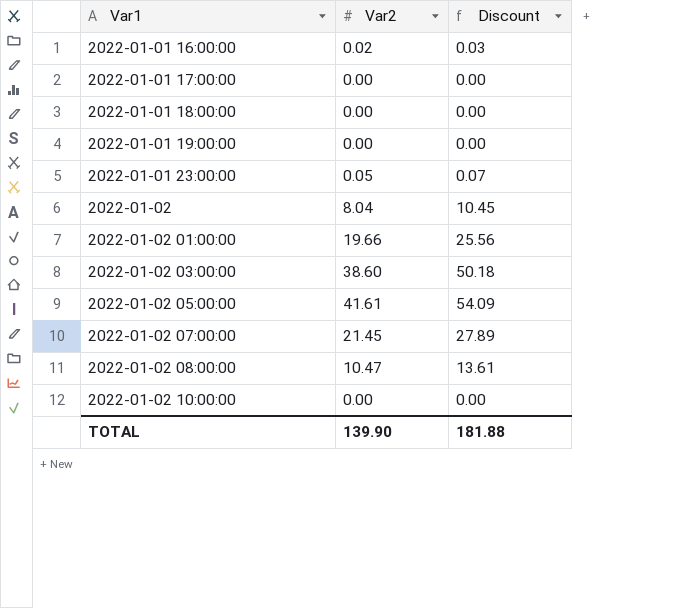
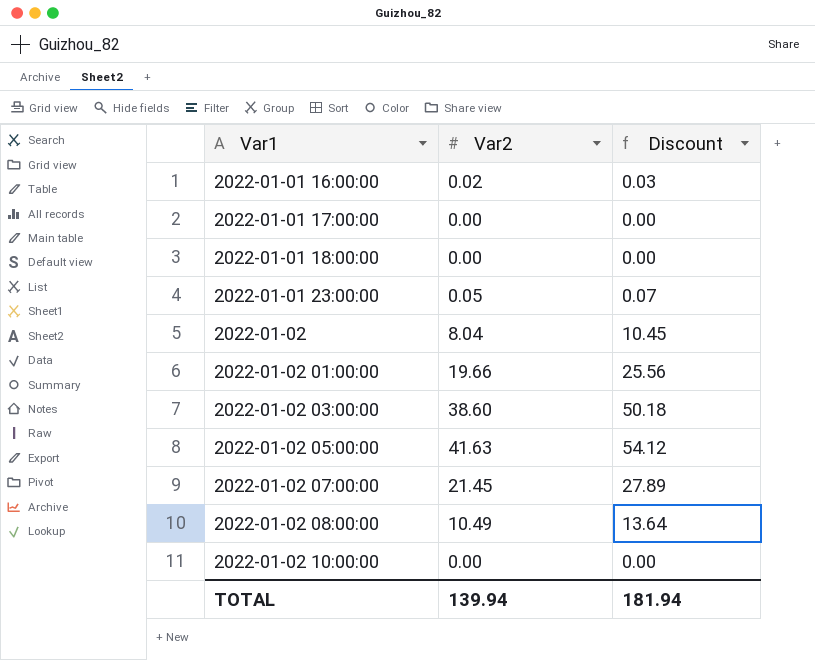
row 2022-01-01 19:00:00: 0.00 | 0.00 -> none
2022-01-02 05:00:00 | Var2: 41.61 -> 41.63
2022-01-02 05:00:00 | Discount: 54.09 -> 54.12
2022-01-02 08:00:00 | Var2: 10.47 -> 10.49
2022-01-02 08:00:00 | Discount: 13.61 -> 13.64
TOTAL | Var2: 139.90 -> 139.94
TOTAL | Discount: 181.88 -> 181.94

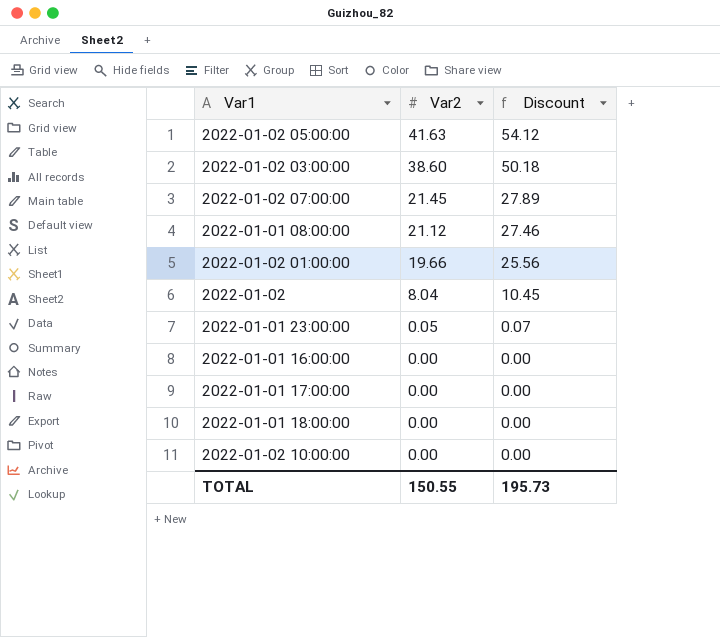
row order: Var1 ascending -> Var2 descending
row 2022-01-02 08:00:00: 10.49 | 13.64 -> none
row 2022-01-01 08:00:00: none -> 21.12 | 27.46
2022-01-01 16:00:00 | Var2: 0.02 -> 0.00
2022-01-01 16:00:00 | Discount: 0.03 -> 0.00
TOTAL | Var2: 139.94 -> 150.55
TOTAL | Discount: 181.94 -> 195.73

